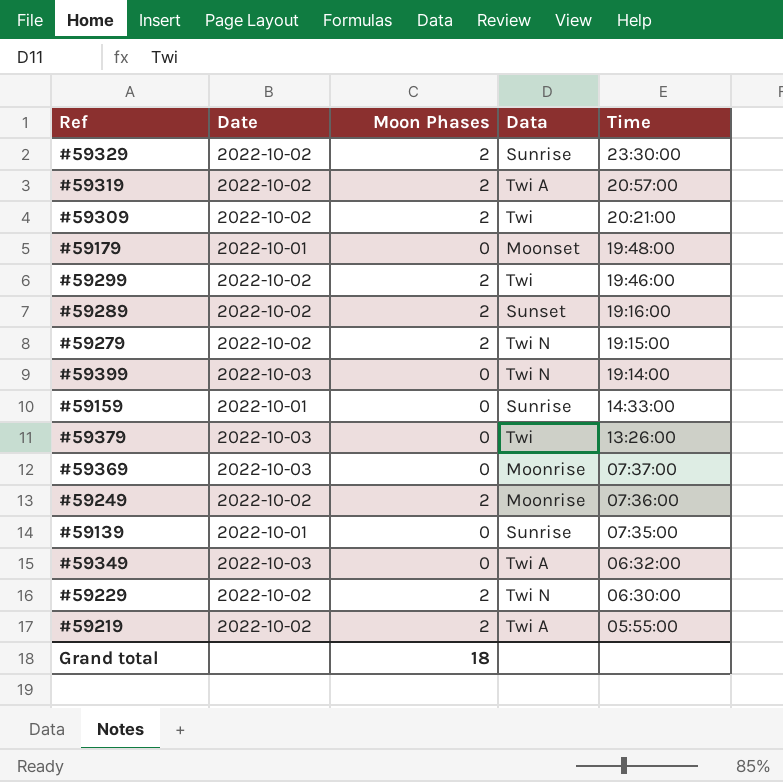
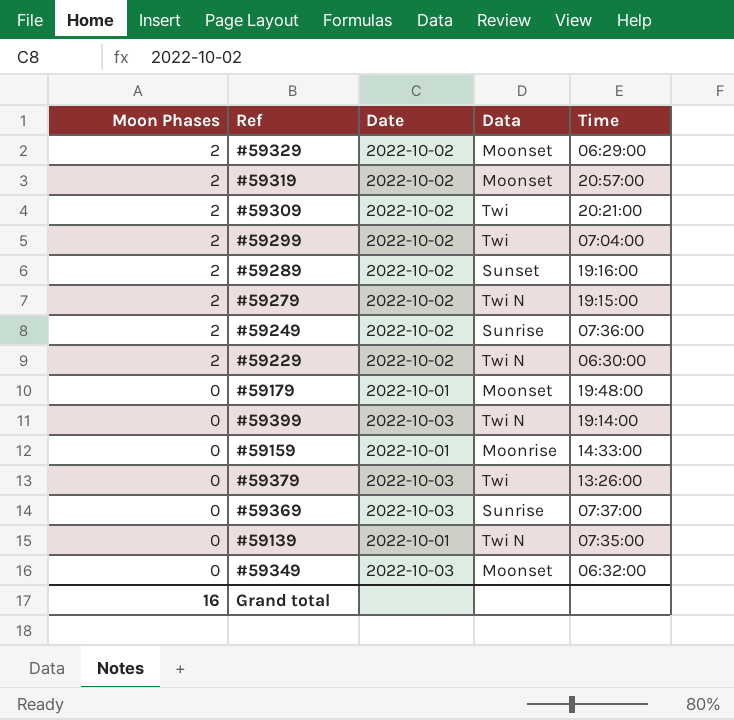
row order: Time descending -> Moon Phases descending
column Moon Phases | position: 3 -> 1
row #59219: 2022-10-02 | 2 | Twi A | 05:55:00 -> none
#59329 | Data: Sunrise -> Moonset
#59329 | Time: 23:30:00 -> 06:29:00
#59319 | Data: Twi A -> Moonset
#59299 | Time: 19:46:00 -> 07:04:00
#59249 | Data: Moonrise -> Sunrise
#59159 | Data: Sunrise -> Moonrise
#59369 | Data: Moonrise -> Sunrise
#59139 | Data: Sunrise -> Twi N
#59349 | Data: Twi A -> Moonset
Grand total | Moon Phases: 18 -> 16

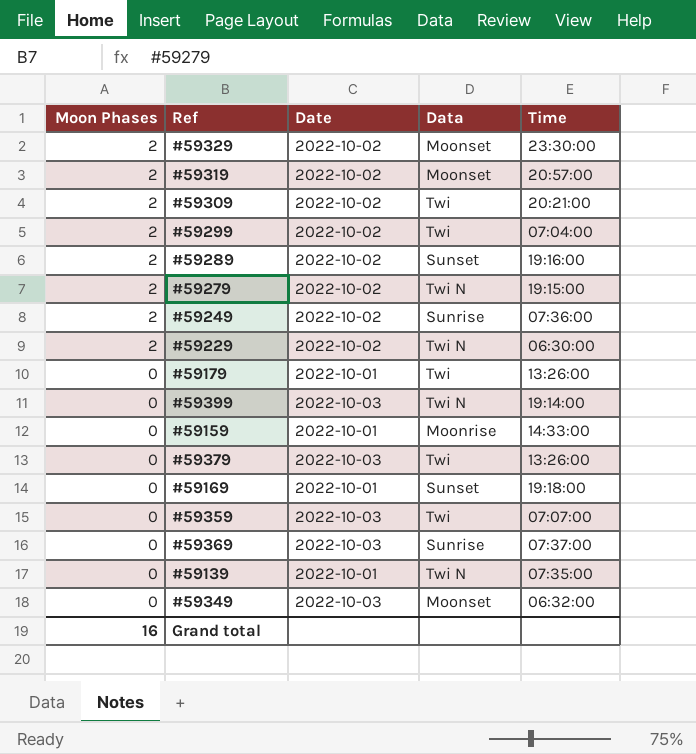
#59329 | Time: 06:29:00 -> 23:30:00
#59179 | Data: Moonset -> Twi
#59179 | Time: 19:48:00 -> 13:26:00
row #59169: none -> 0 | 2022-10-01 | Sunset | 19:18:00
row #59359: none -> 0 | 2022-10-03 | Twi | 07:07:00

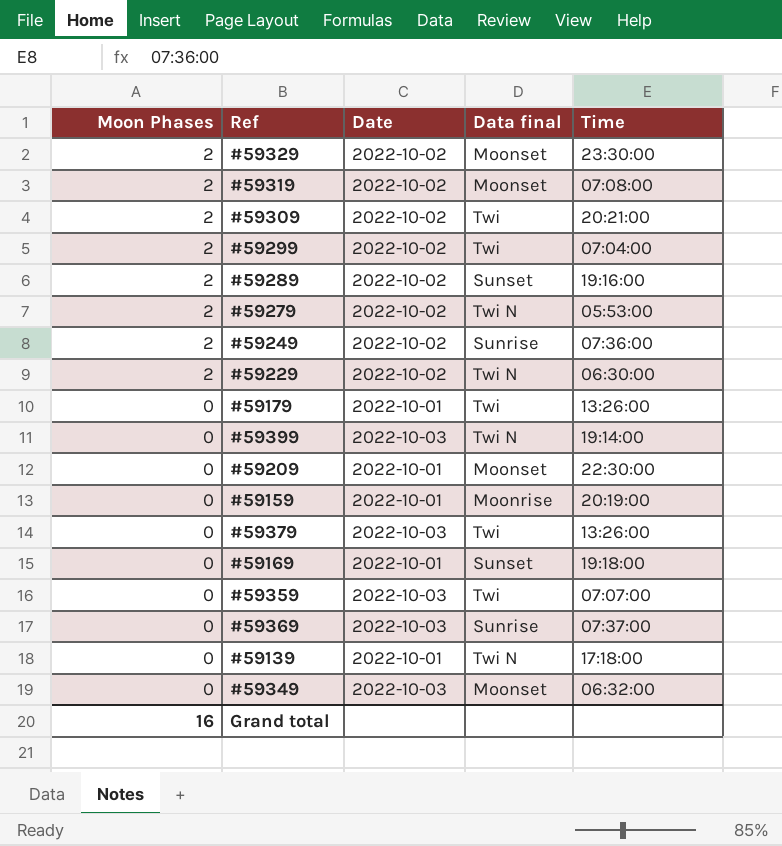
column name: Data -> Data final
#59319 | Time: 20:57:00 -> 07:08:00
#59279 | Time: 19:15:00 -> 05:53:00
row #59209: none -> 0 | 2022-10-01 | Moonset | 22:30:00
#59159 | Time: 14:33:00 -> 20:19:00
#59139 | Time: 07:35:00 -> 17:18:00

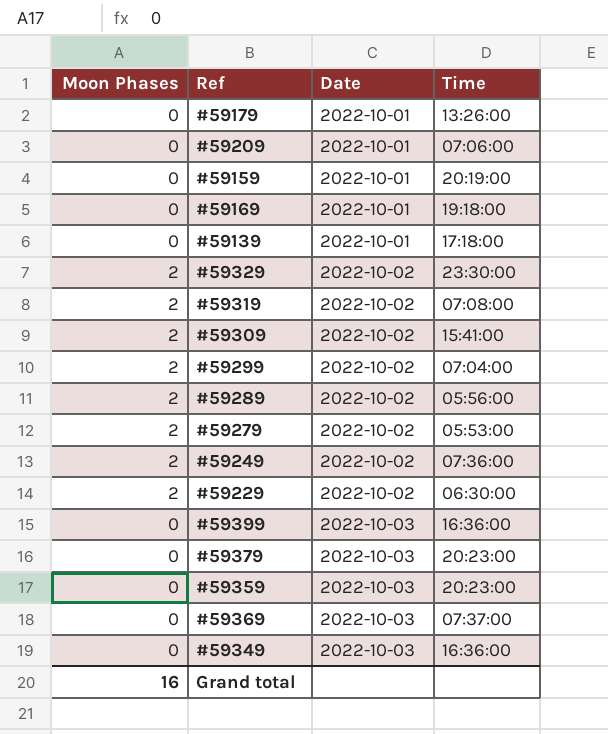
row order: Moon Phases descending -> Date ascending
column Data final | position: 4 -> none
#59209 | Time: 22:30:00 -> 07:06:00
#59309 | Time: 20:21:00 -> 15:41:00
#59289 | Time: 19:16:00 -> 05:56:00
#59399 | Time: 19:14:00 -> 16:36:00
#59379 | Time: 13:26:00 -> 20:23:00
#59359 | Time: 07:07:00 -> 20:23:00
#59349 | Time: 06:32:00 -> 16:36:00

